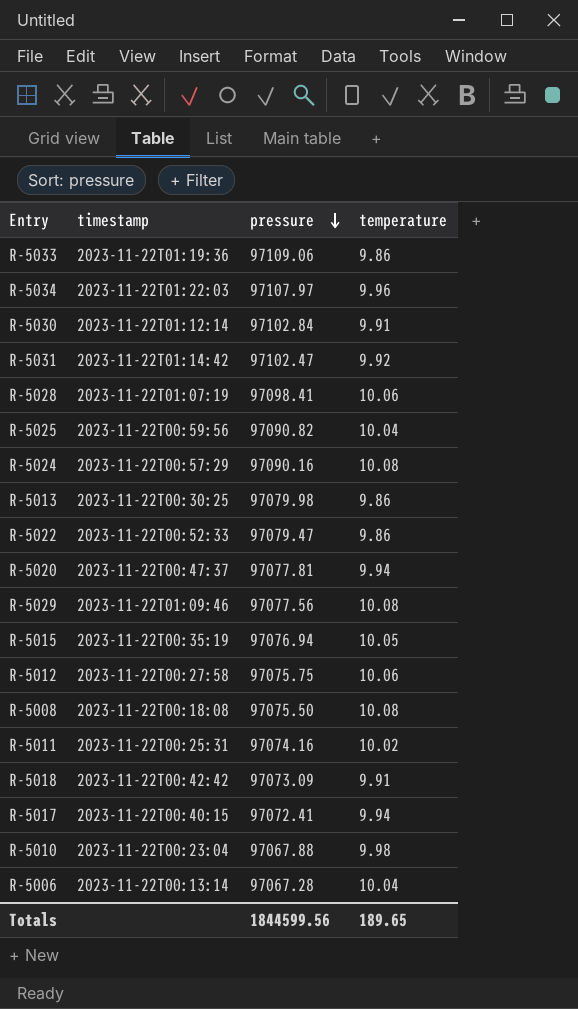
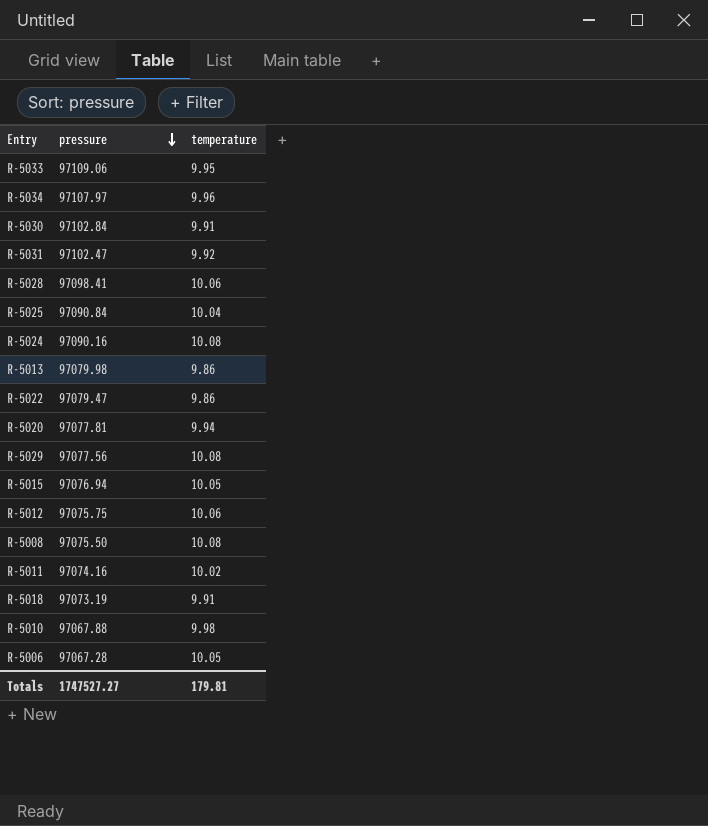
column timestamp | position: 2 -> none
row R-5017: 2023-11-22T00:40:15 | 97072.41 | 9.94 -> none
R-5033 | temperature: 9.86 -> 9.95
R-5025 | pressure: 97090.82 -> 97090.84
R-5018 | pressure: 97073.09 -> 97073.19
R-5006 | temperature: 10.04 -> 10.05
Totals | pressure: 1844599.56 -> 1747527.27
Totals | temperature: 189.65 -> 179.81

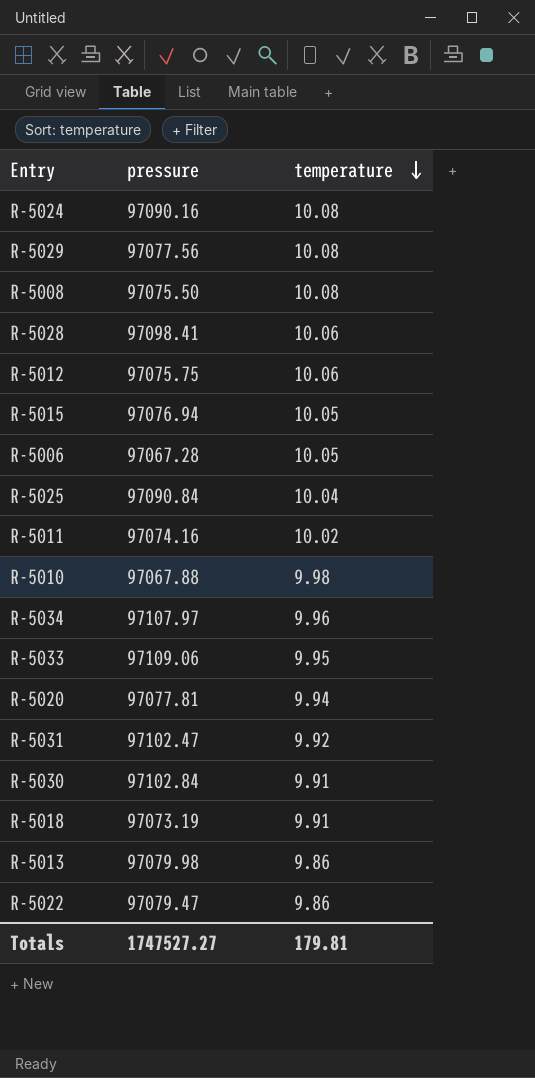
row order: pressure descending -> temperature descending

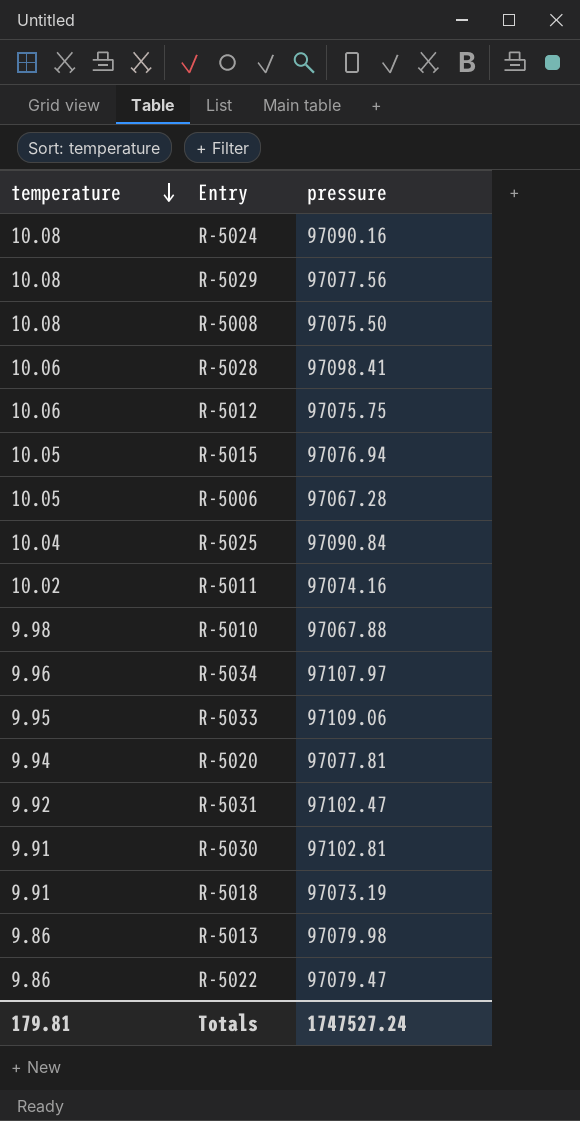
column temperature | position: 3 -> 1
R-5030 | pressure: 97102.84 -> 97102.81
Totals | pressure: 1747527.27 -> 1747527.24

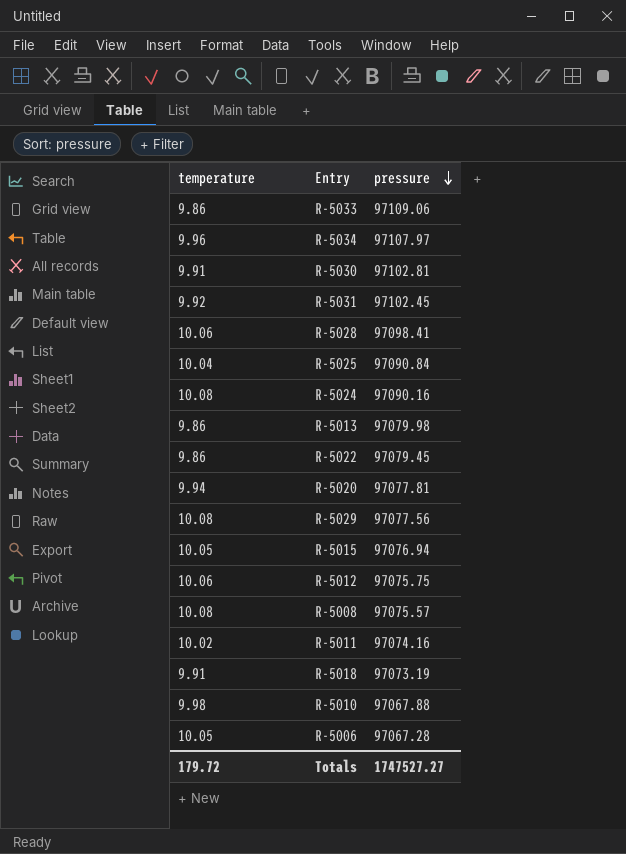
row order: temperature descending -> pressure descending
R-5033 | temperature: 9.95 -> 9.86
R-5031 | pressure: 97102.47 -> 97102.45
R-5022 | pressure: 97079.47 -> 97079.45
R-5008 | pressure: 97075.50 -> 97075.57
Totals | temperature: 179.81 -> 179.72
Totals | pressure: 1747527.24 -> 1747527.27

